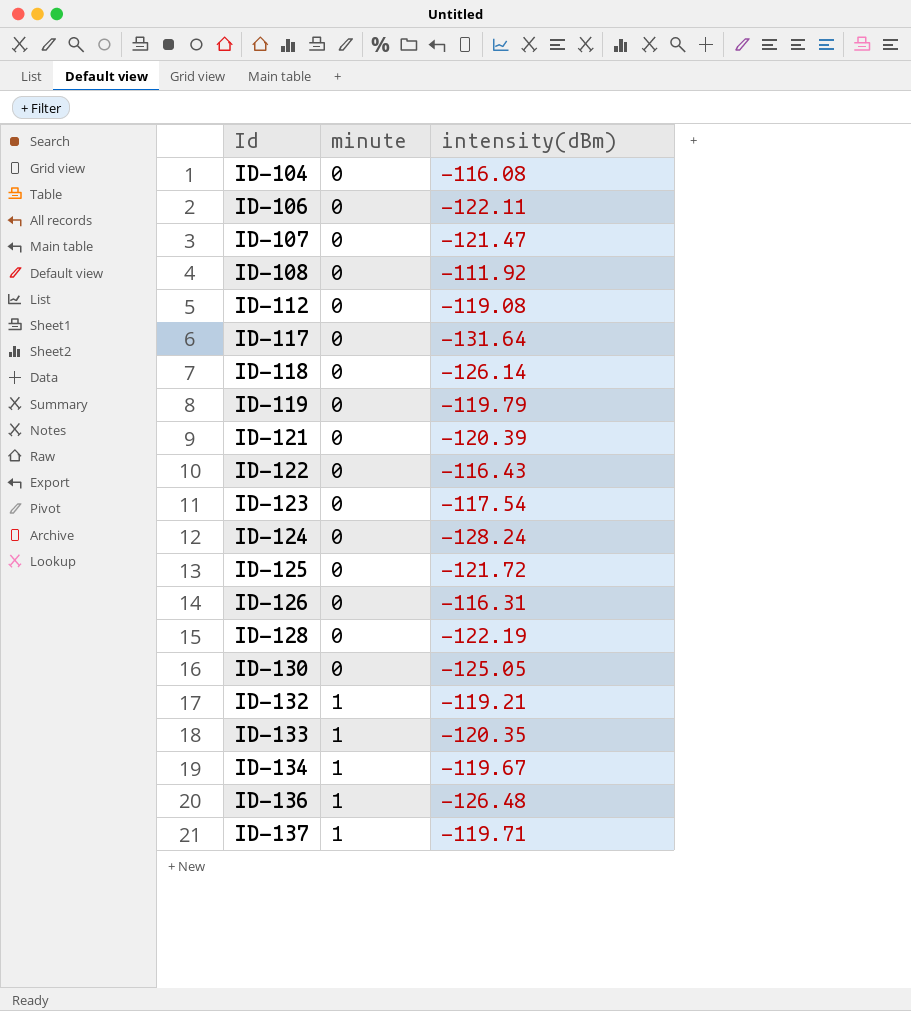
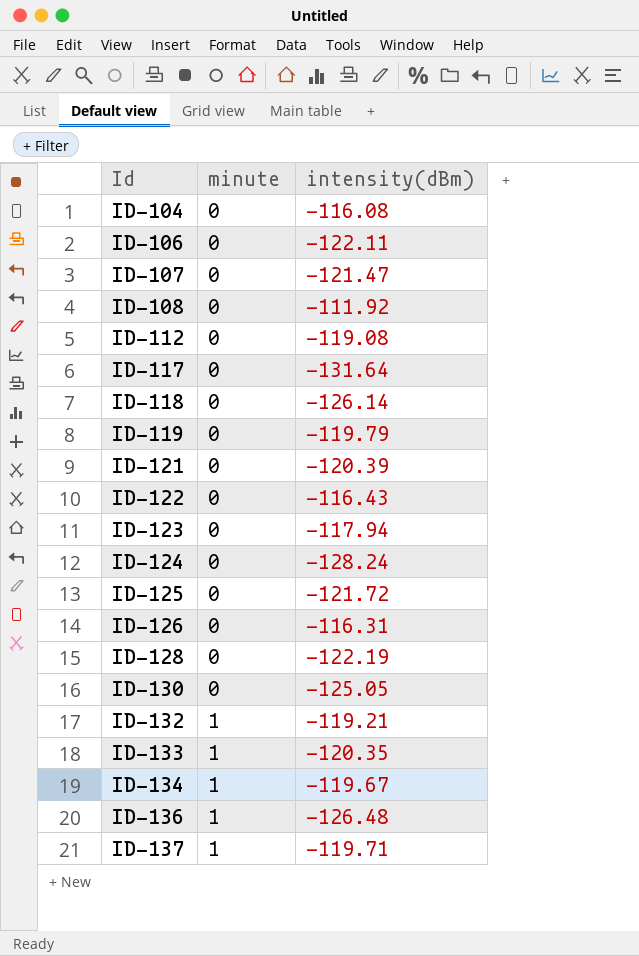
ID-123 | intensity(dBm): -117.54 -> -117.94

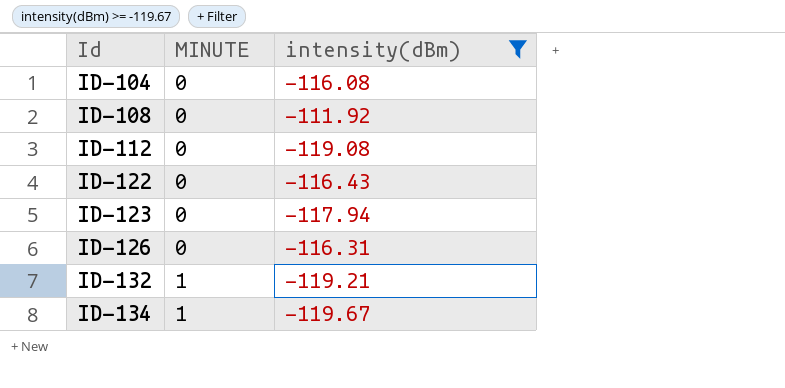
filter: none -> intensity(dBm) >= -119.67
column name: minute -> MINUTE

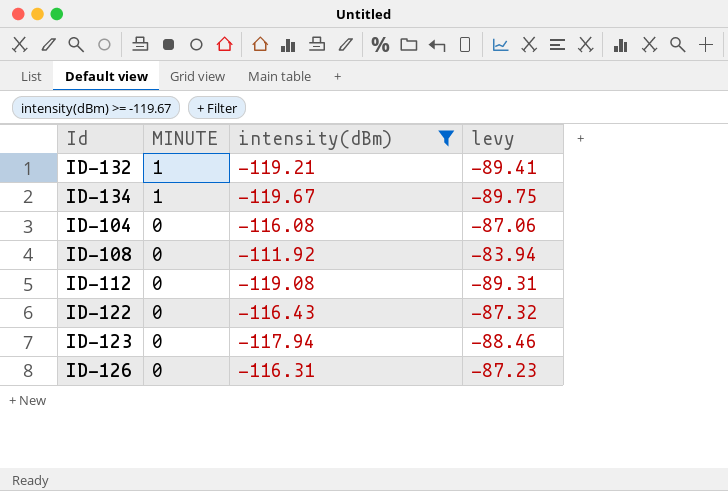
row order: Id ascending -> MINUTE descending
column levy | formula: none -> [intensity(dBm)] * 0.75

